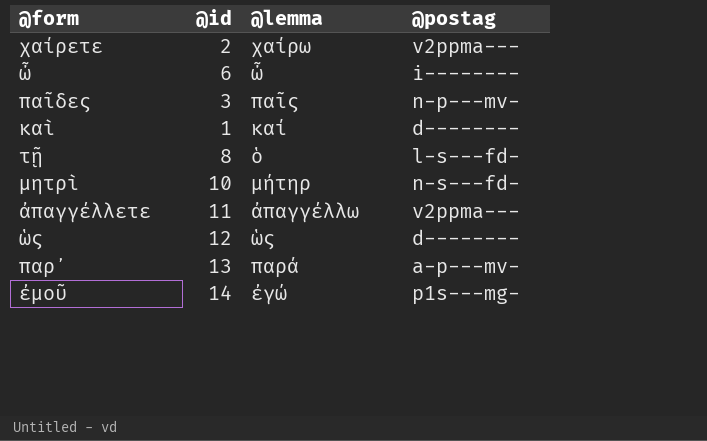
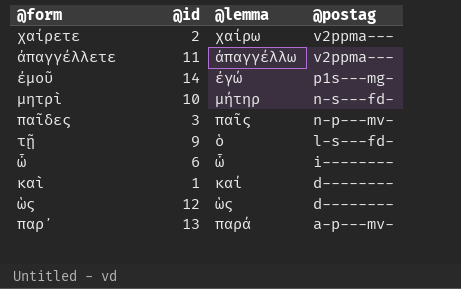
row order: none -> @postag descending
τῇ | @id: 8 -> 9

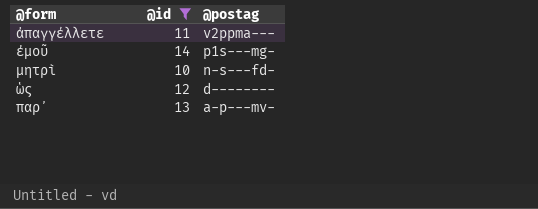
filter: none -> @id >= 10
column @lemma | position: 3 -> none

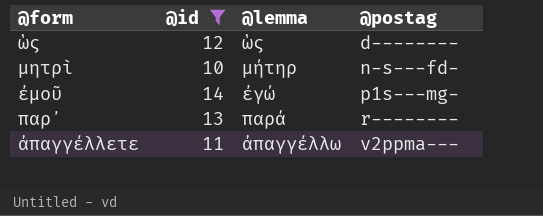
row order: @postag descending -> @postag ascending
column @lemma | position: none -> 3
παρʼ | @postag: a-p---mv- -> r--------

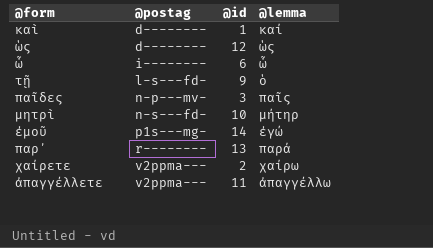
filter: @id >= 10 -> none
column @postag | position: 4 -> 2

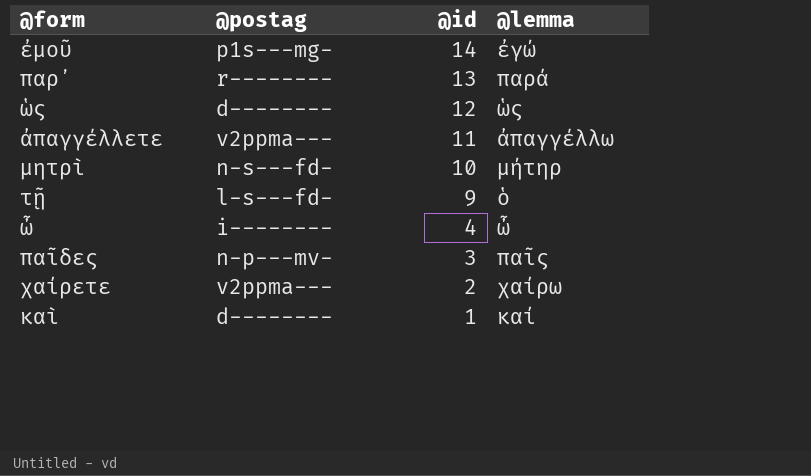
row order: @postag ascending -> @id descending
ὦ | @id: 6 -> 4

